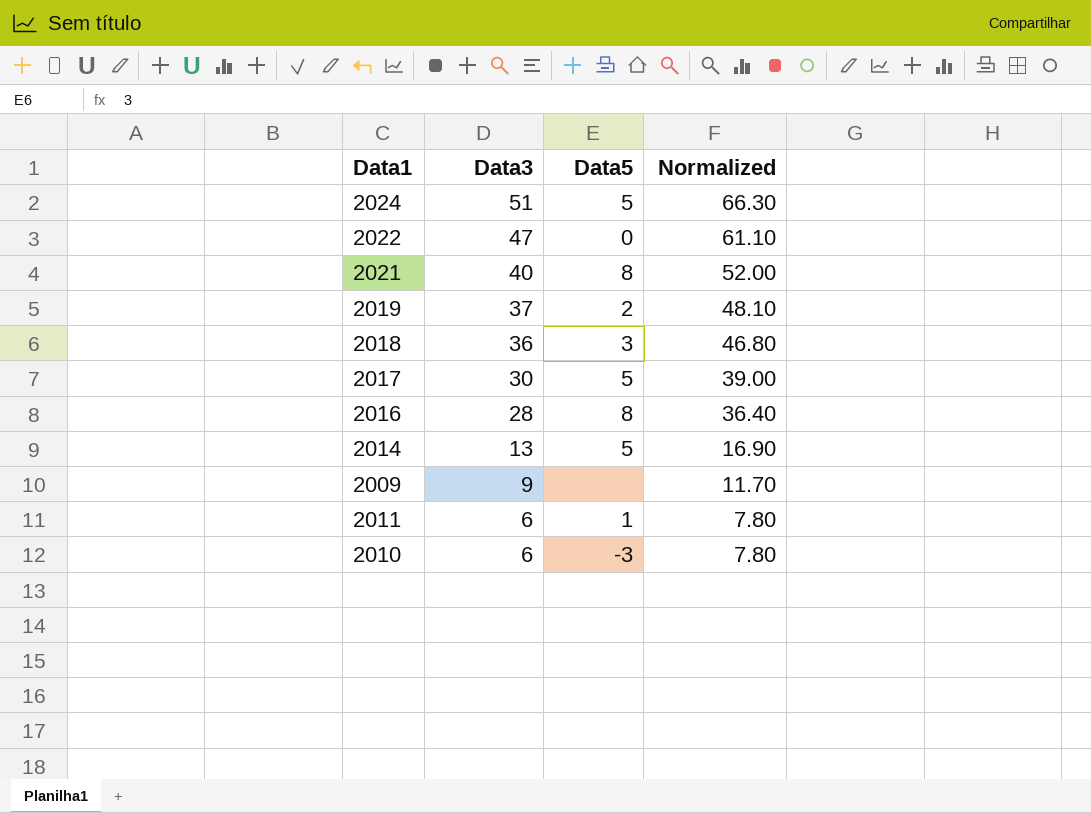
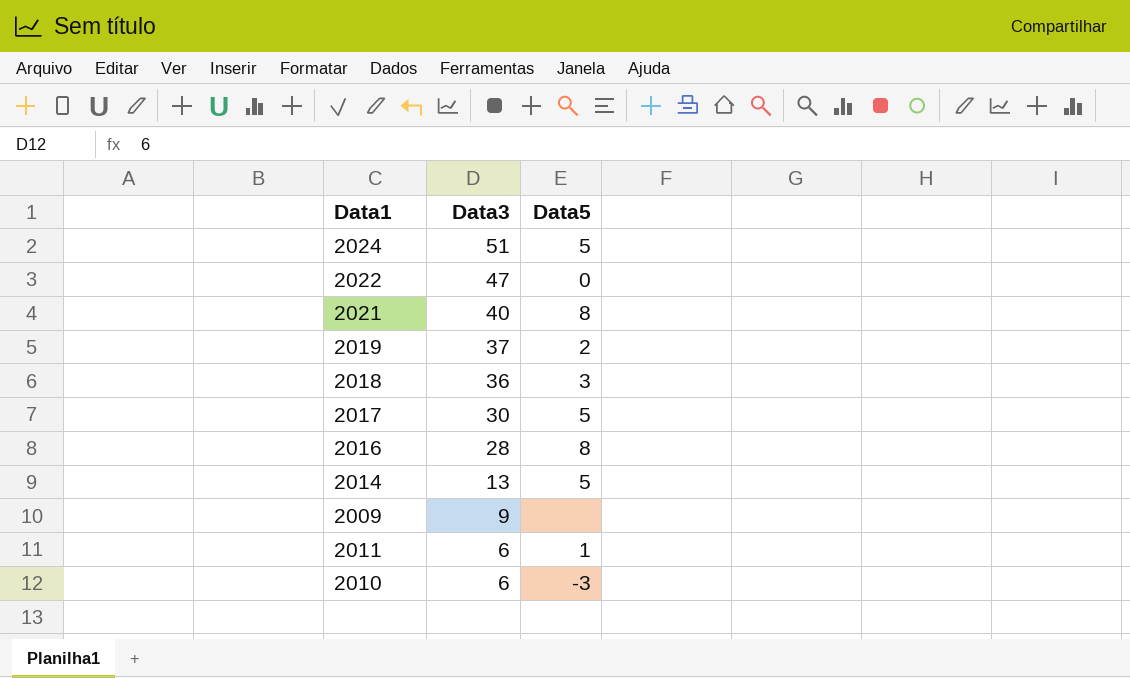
column Normalized | formula: [Data3] * 1.3 -> none

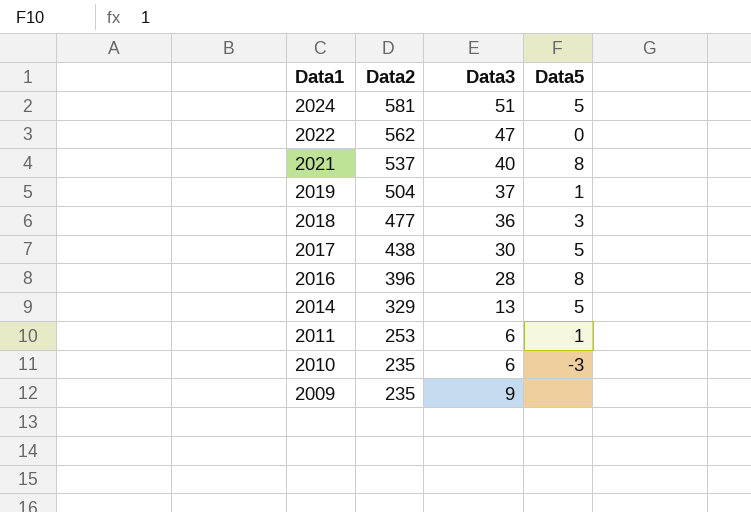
row order: Data3 descending -> Data1 descending
column Data2 | position: none -> 2
2019 | Data5: 2 -> 1

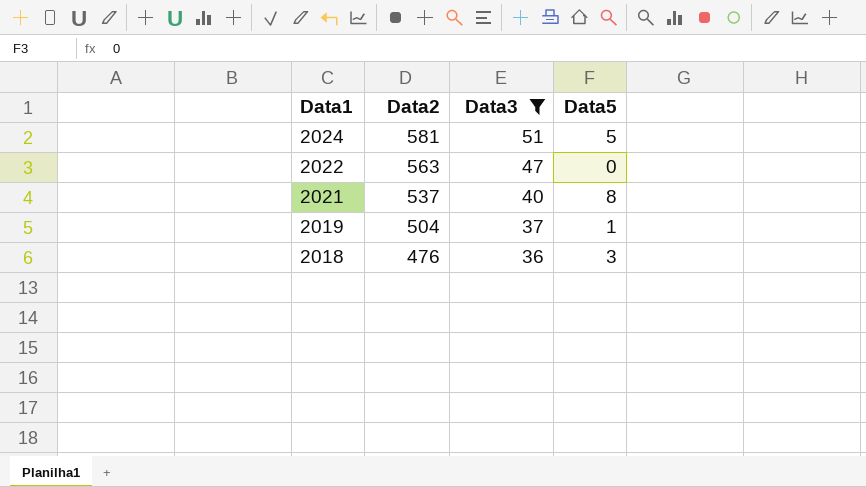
filter: none -> Data3 >= 36
2022 | Data2: 562 -> 563
2018 | Data2: 477 -> 476

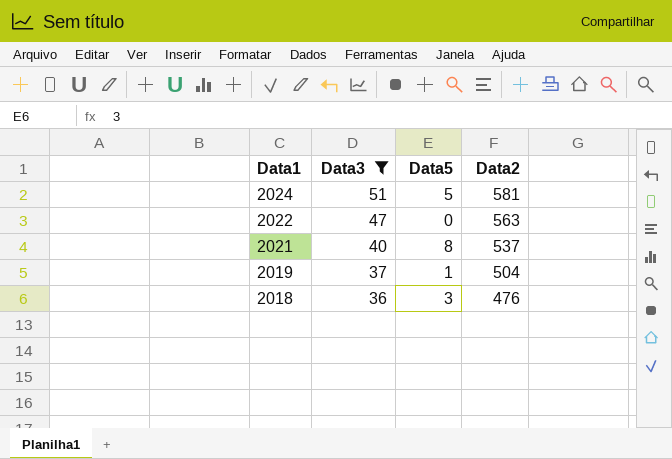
column Data2 | position: 2 -> 4

